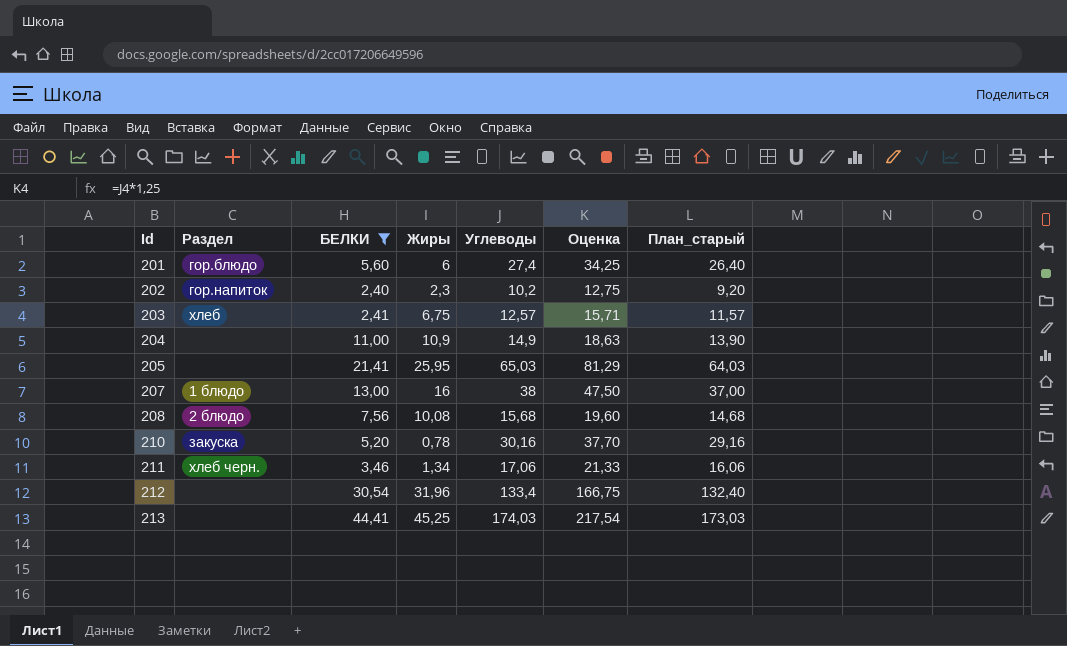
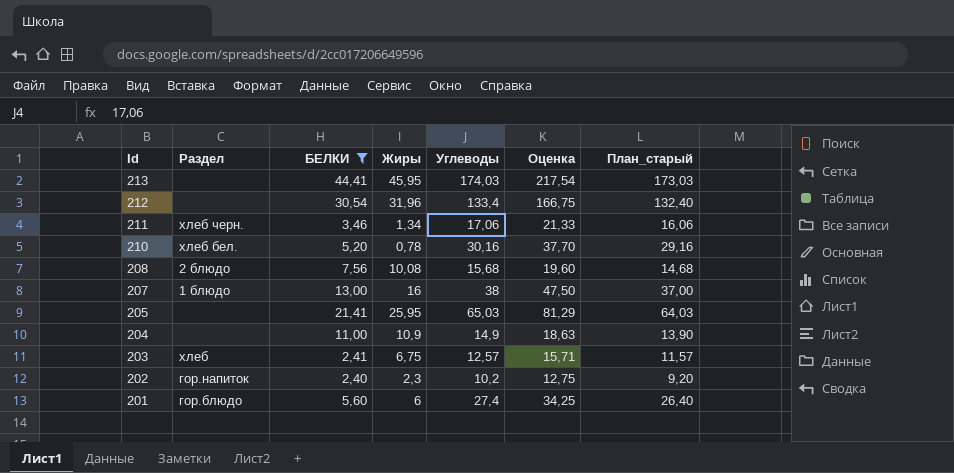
row order: Id ascending -> Id descending
213 | Жиры: 45,25 -> 45,95
210 | Раздел: закуска -> хлеб бел.

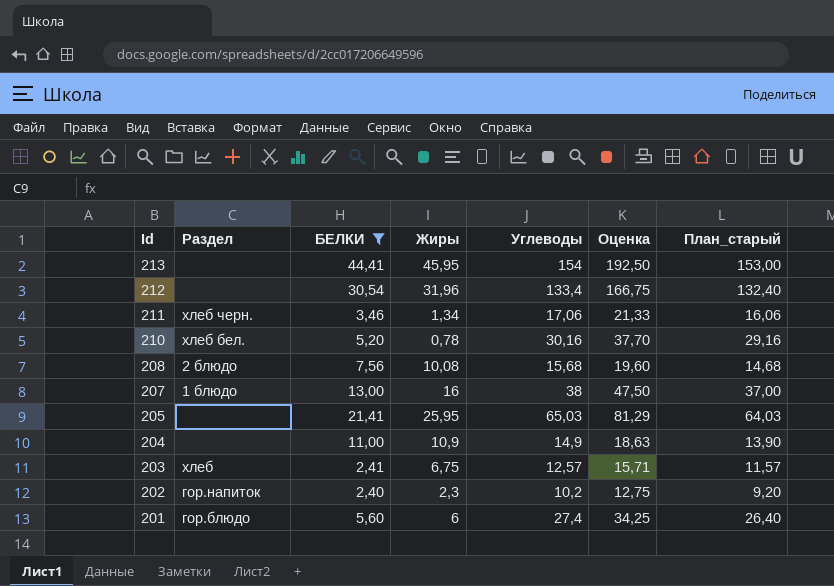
213 | Углеводы: 174,03 -> 154
213 | Оценка: 217,54 -> 192,50
213 | План_старый: 173,03 -> 153,00

